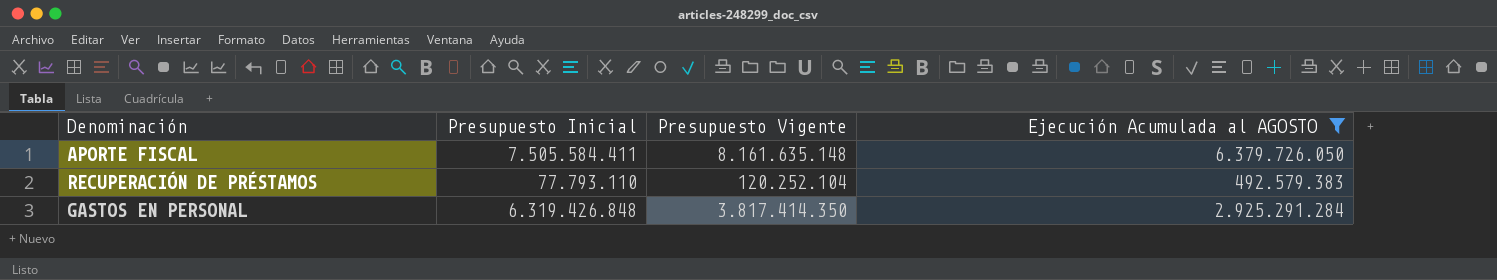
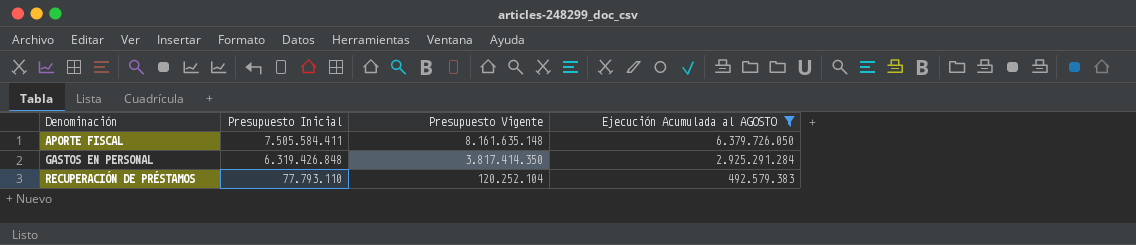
row order: none -> Denominación ascending

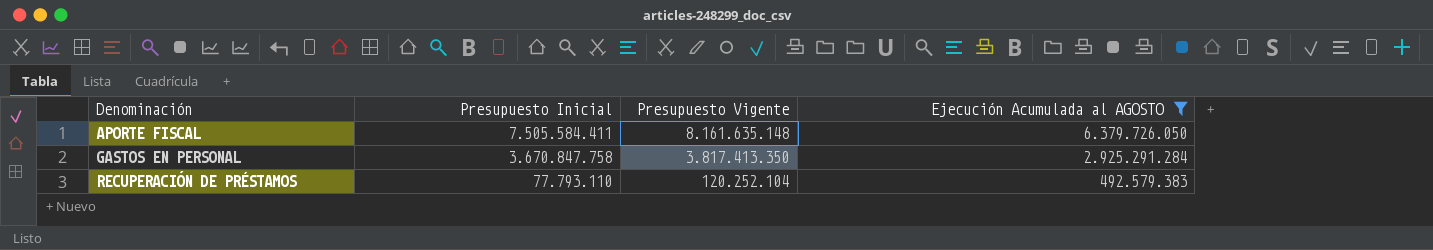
GASTOS EN PERSONAL | Presupuesto Inicial: 6.319.426.848 -> 3.670.847.758
GASTOS EN PERSONAL | Presupuesto Vigente: 3.817.414.350 -> 3.817.413.350

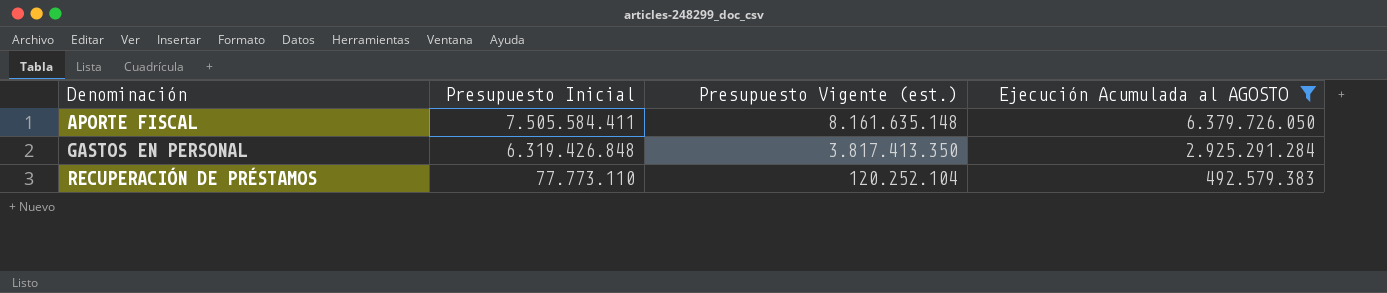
column name: Presupuesto Vigente -> Presupuesto Vigente (est.)
GASTOS EN PERSONAL | Presupuesto Inicial: 3.670.847.758 -> 6.319.426.848
RECUPERACIÓN DE PRÉSTAMOS | Presupuesto Inicial: 77.793.110 -> 77.773.110

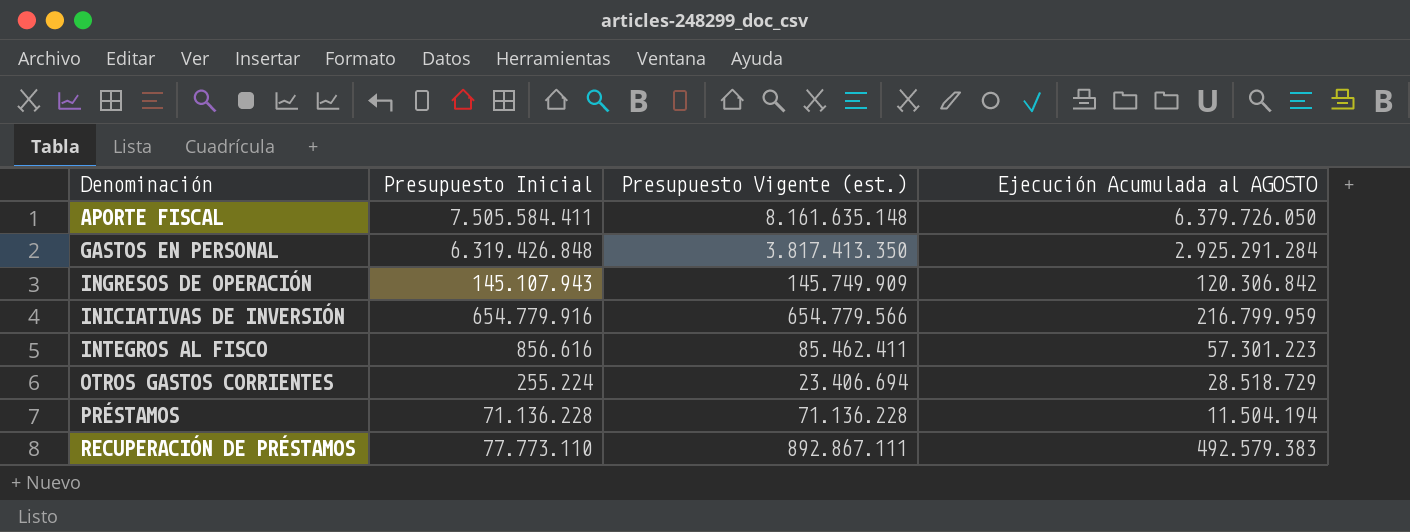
filter: Ejecución Acumulada al AGOSTO >= 492.579.383 -> none
RECUPERACIÓN DE PRÉSTAMOS | Presupuesto Vigente (est.): 120.252.104 -> 892.867.111

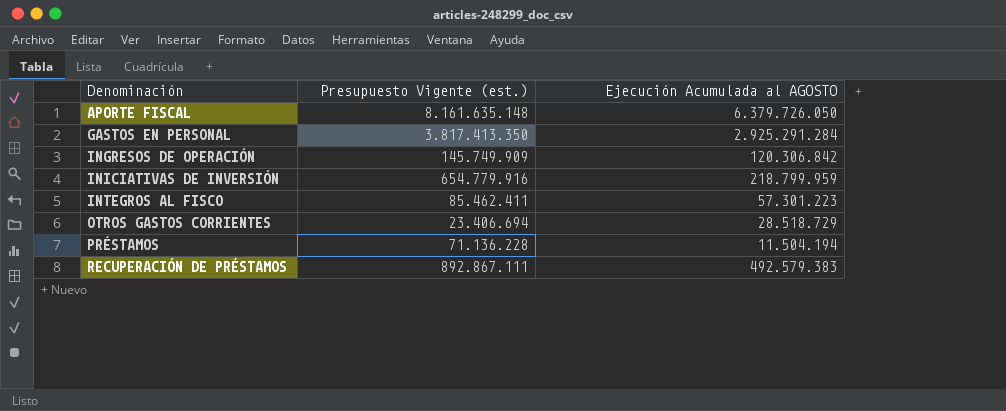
column Presupuesto Inicial | position: 2 -> none
INICIATIVAS DE INVERSIÓN | Presupuesto Vigente (est.): 654.779.566 -> 654.779.916
INICIATIVAS DE INVERSIÓN | Ejecución Acumulada al AGOSTO: 216.799.959 -> 218.799.959

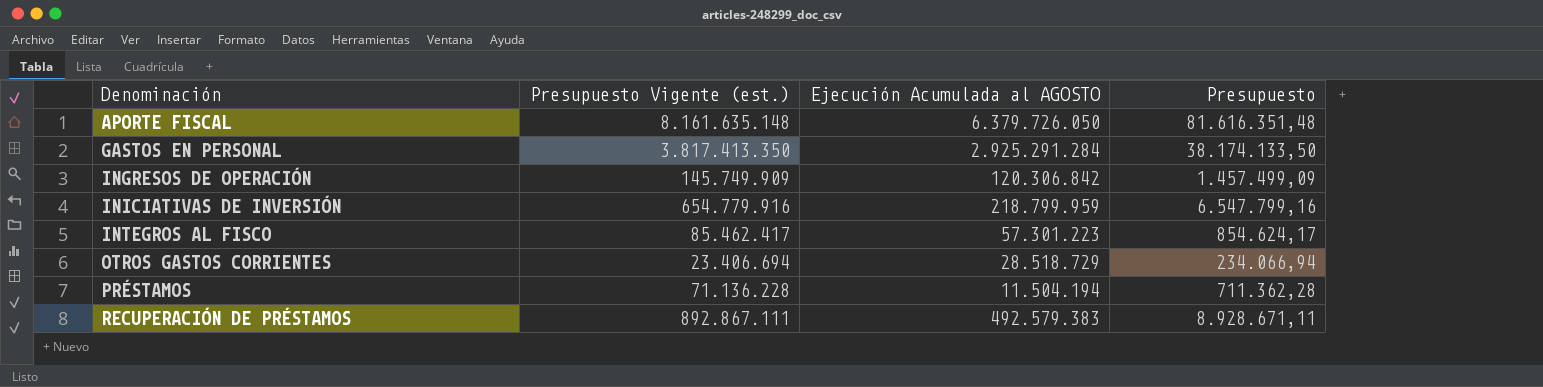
column Presupuesto | formula: none -> [Presupuesto Vigente (est.)] * 0,01
INTEGROS AL FISCO | Presupuesto Vigente (est.): 85.462.411 -> 85.462.417

